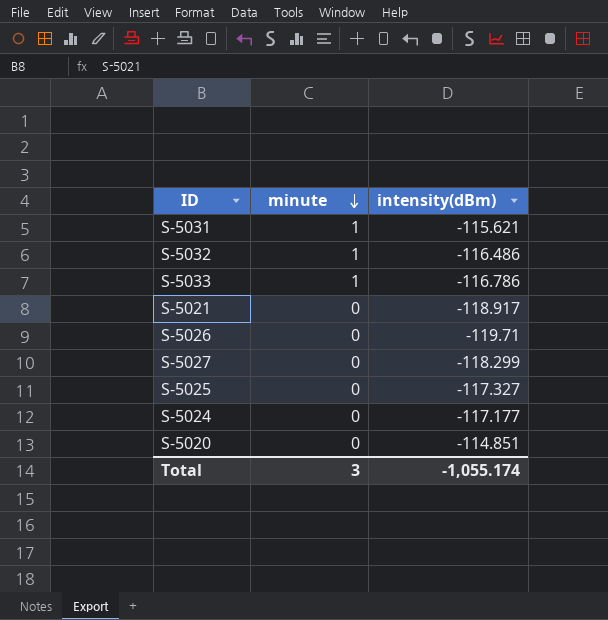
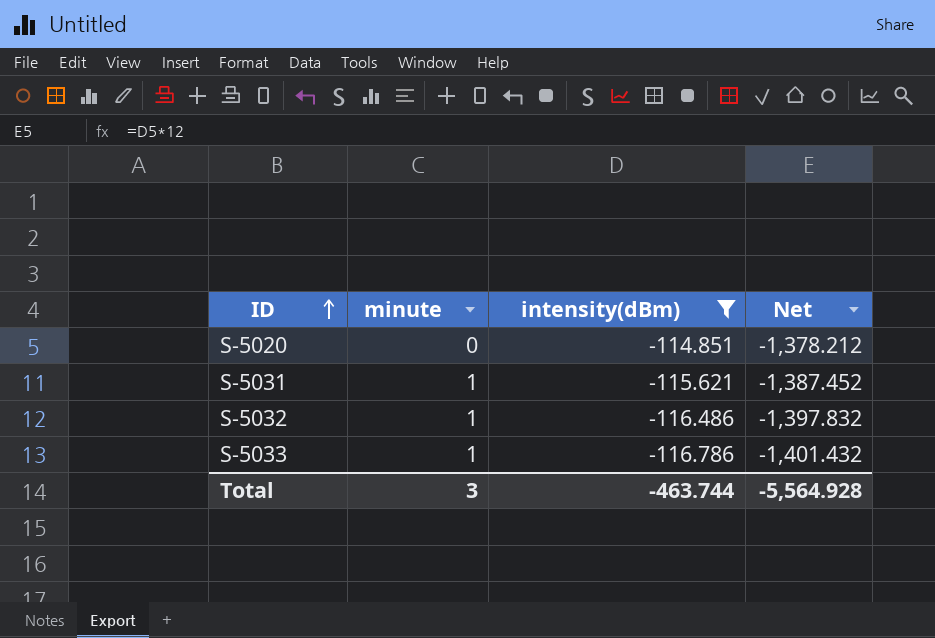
filter: none -> intensity(dBm) >= -116.786
row order: minute descending -> ID ascending
column Net | formula: none -> [intensity(dBm)] * 12
Total | intensity(dBm): -1,055.174 -> -463.744

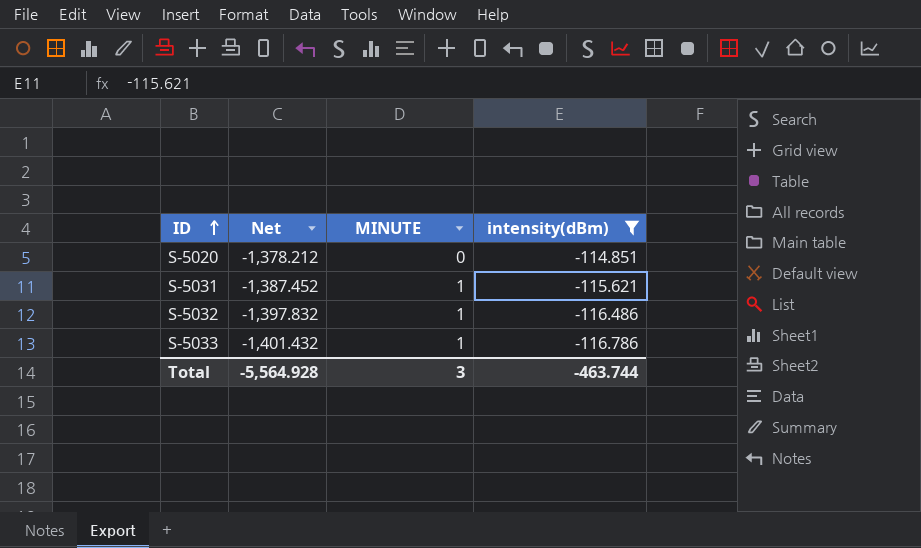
column Net | position: 4 -> 2
column name: minute -> MINUTE

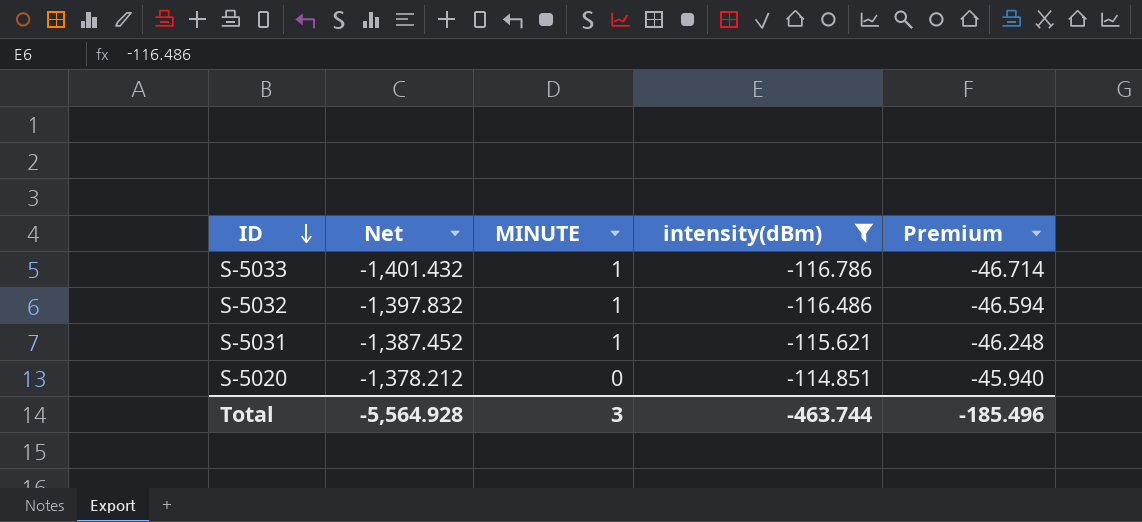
row order: ID ascending -> ID descending
column Premium | formula: none -> [intensity(dBm)] * 0.4

